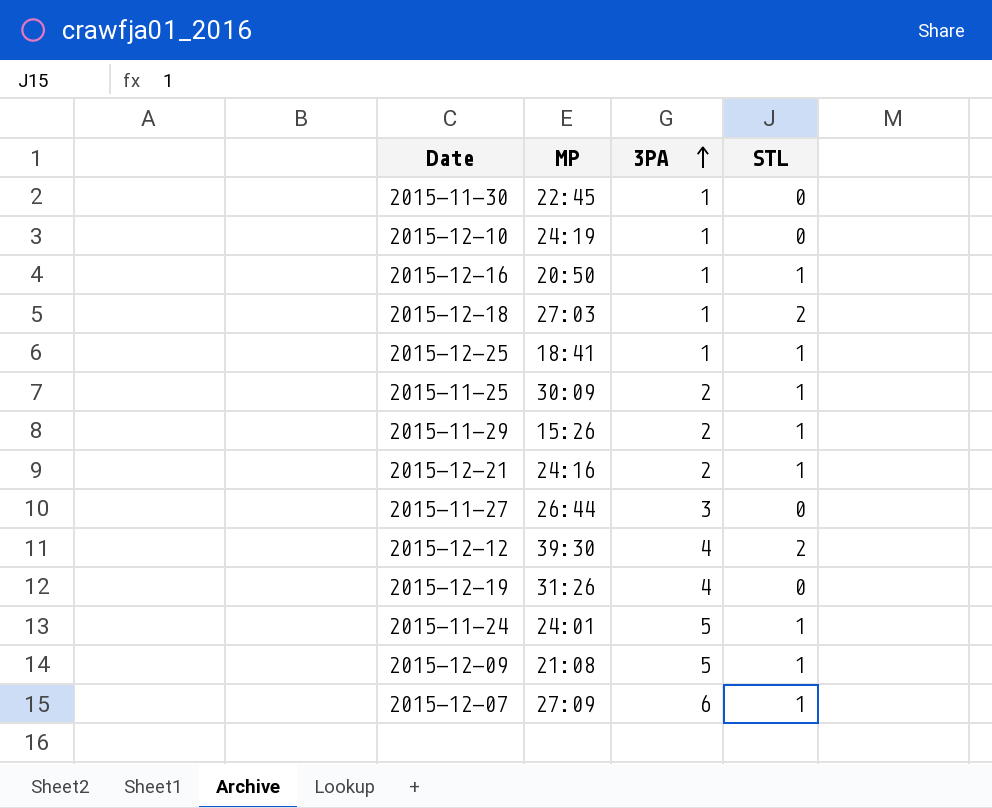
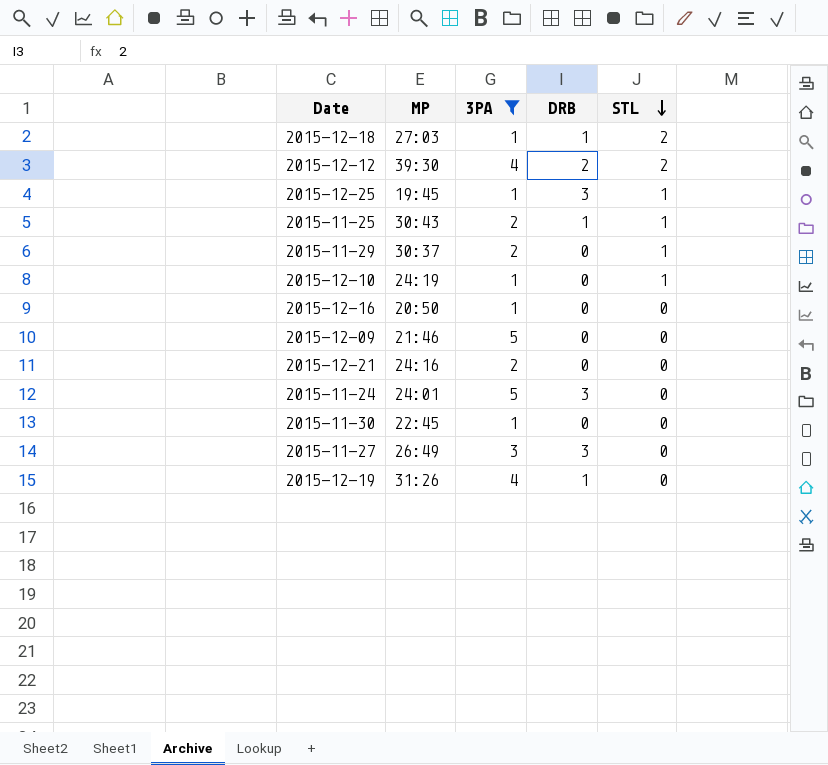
filter: none -> 3PA != 6
row order: 3PA ascending -> STL descending
column DRB | position: none -> 4
2015-12-25 | MP: 18:41 -> 19:45
2015-11-25 | MP: 30:09 -> 30:43
2015-11-29 | MP: 15:26 -> 30:37
2015-12-10 | STL: 0 -> 1
2015-12-16 | STL: 1 -> 0
2015-12-09 | MP: 21:08 -> 21:46
2015-12-09 | STL: 1 -> 0
2015-12-21 | STL: 1 -> 0
2015-11-24 | STL: 1 -> 0
2015-11-27 | MP: 26:44 -> 26:49

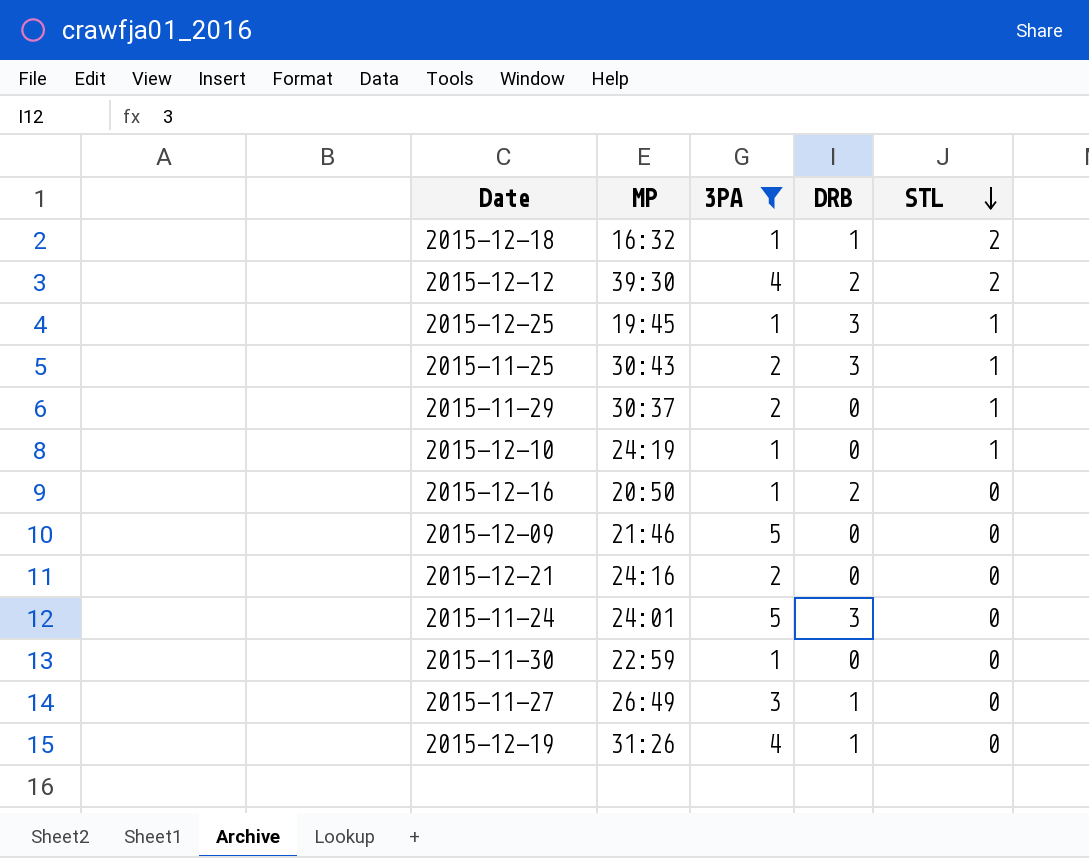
2015-12-18 | MP: 27:03 -> 16:32
2015-11-25 | DRB: 1 -> 3
2015-12-16 | DRB: 0 -> 2
2015-11-30 | MP: 22:45 -> 22:59
2015-11-27 | DRB: 3 -> 1

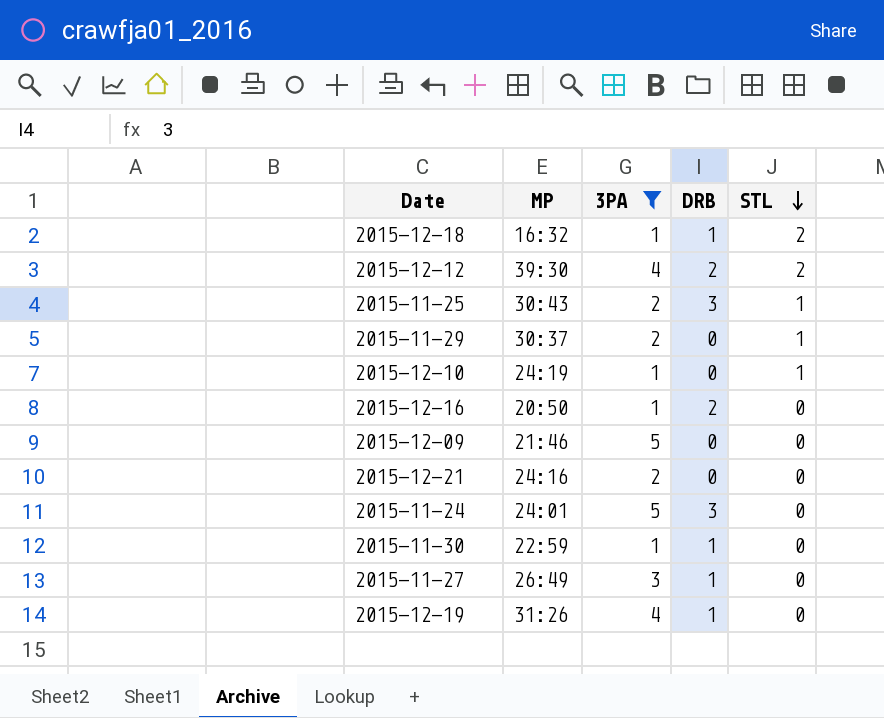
row 2015-12-25: 19:45 | 1 | 3 | 1 -> none
2015-11-30 | DRB: 0 -> 1

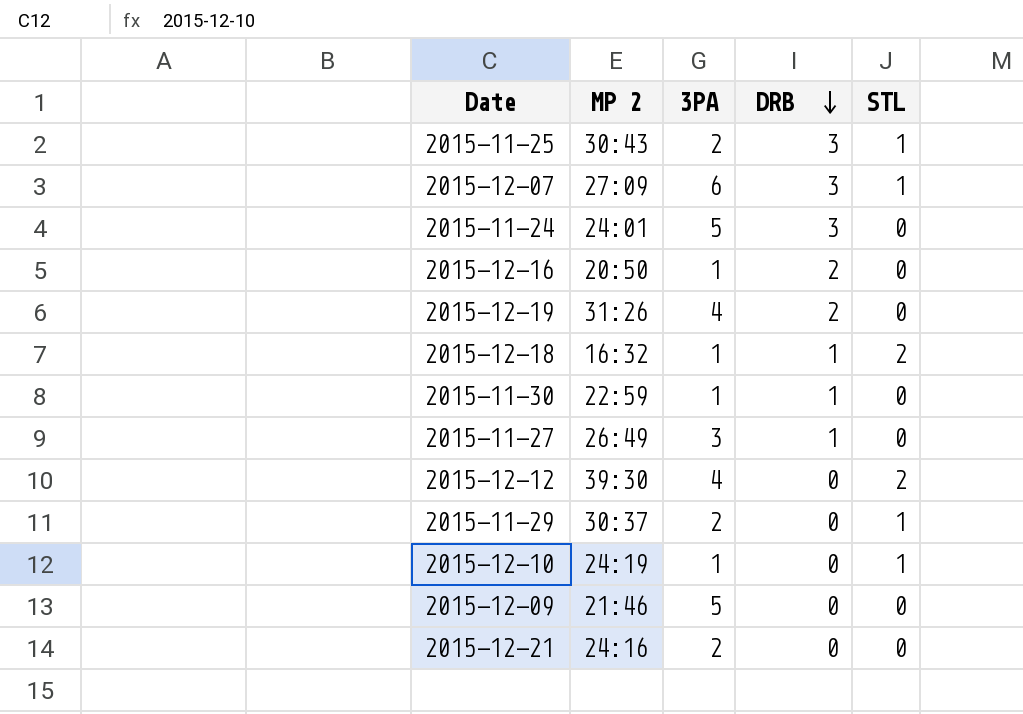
filter: 3PA != 6 -> none
row order: STL descending -> DRB descending
column name: MP -> MP 2
2015-12-19 | DRB: 1 -> 2
2015-12-12 | DRB: 2 -> 0

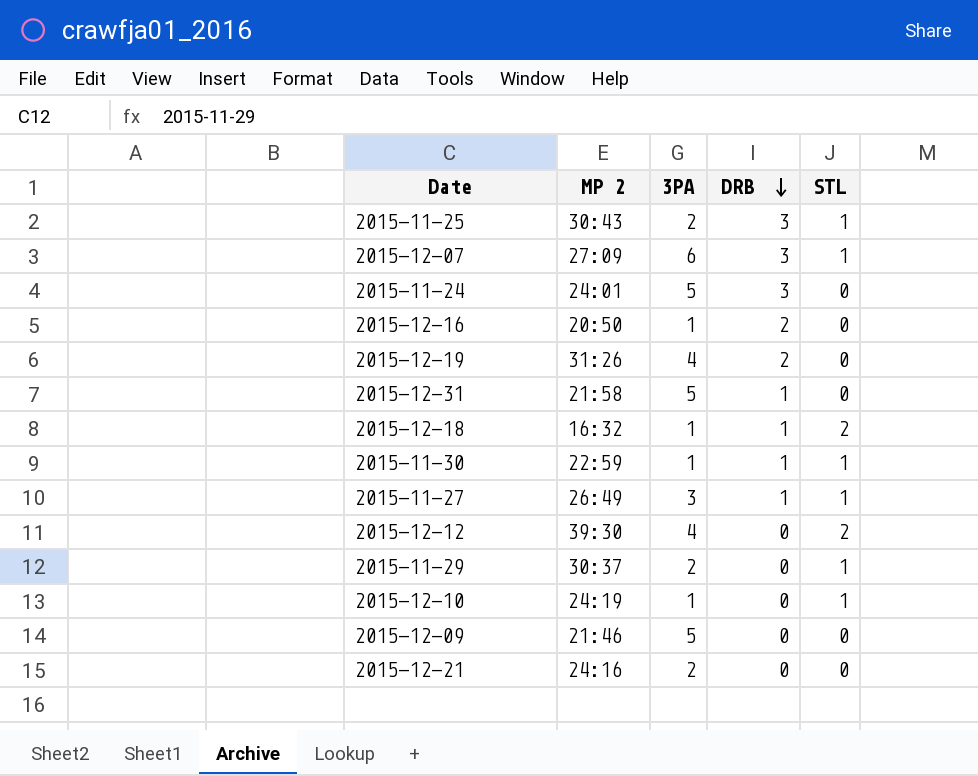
row 2015-12-31: none -> 21:58 | 5 | 1 | 0
2015-11-30 | STL: 0 -> 1
2015-11-27 | STL: 0 -> 1

